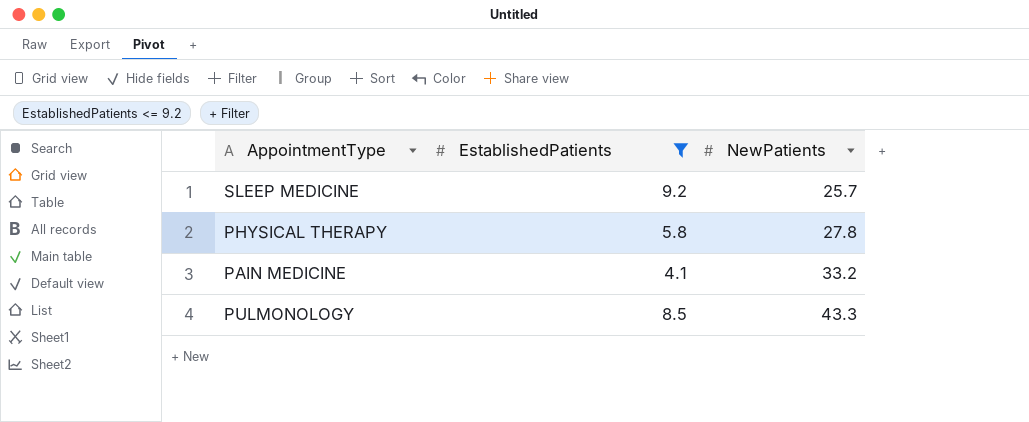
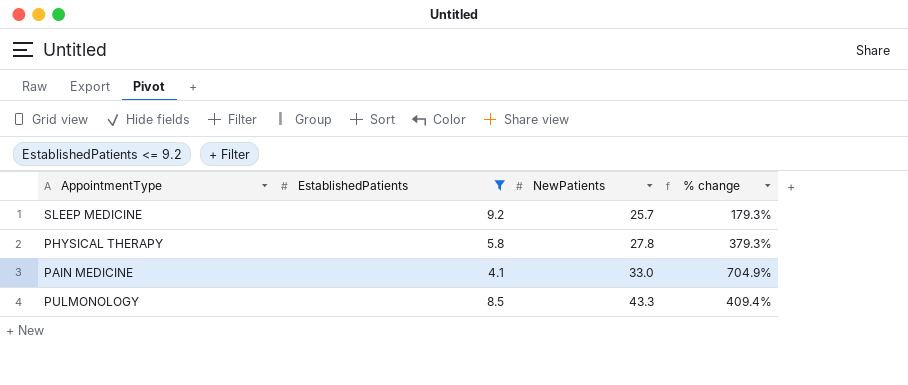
column % change | formula: none -> ([NewPatients] - [EstablishedPatients]) / [EstablishedPatients]
PAIN MEDICINE | NewPatients: 33.2 -> 33.0

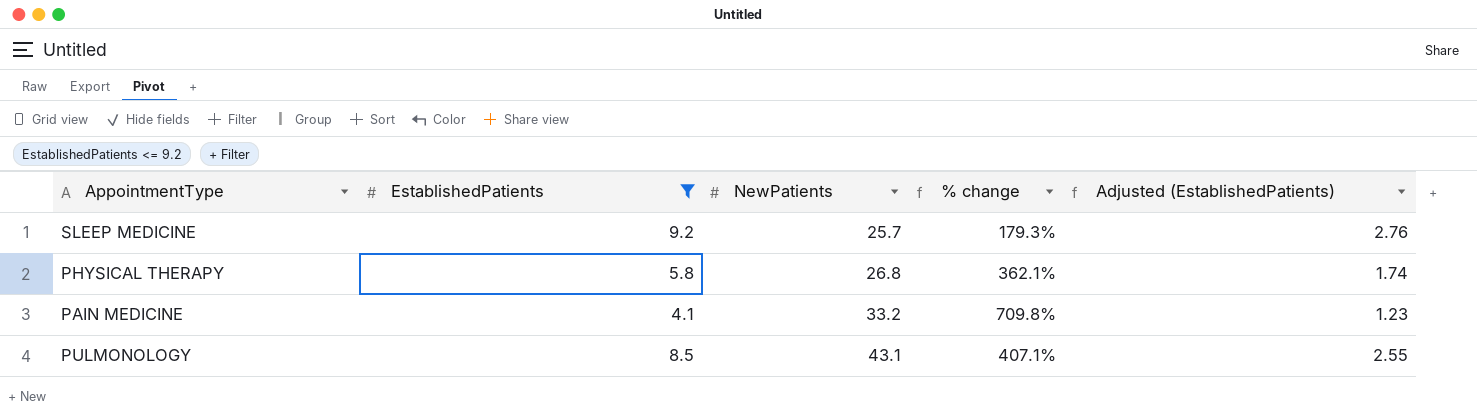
column Adjusted (EstablishedPatients) | formula: none -> [EstablishedPatients] * 0.3
PHYSICAL THERAPY | NewPatients: 27.8 -> 26.8
PHYSICAL THERAPY | % change: 379.3% -> 362.1%
PAIN MEDICINE | NewPatients: 33.0 -> 33.2
PAIN MEDICINE | % change: 704.9% -> 709.8%
PULMONOLOGY | NewPatients: 43.3 -> 43.1
PULMONOLOGY | % change: 409.4% -> 407.1%

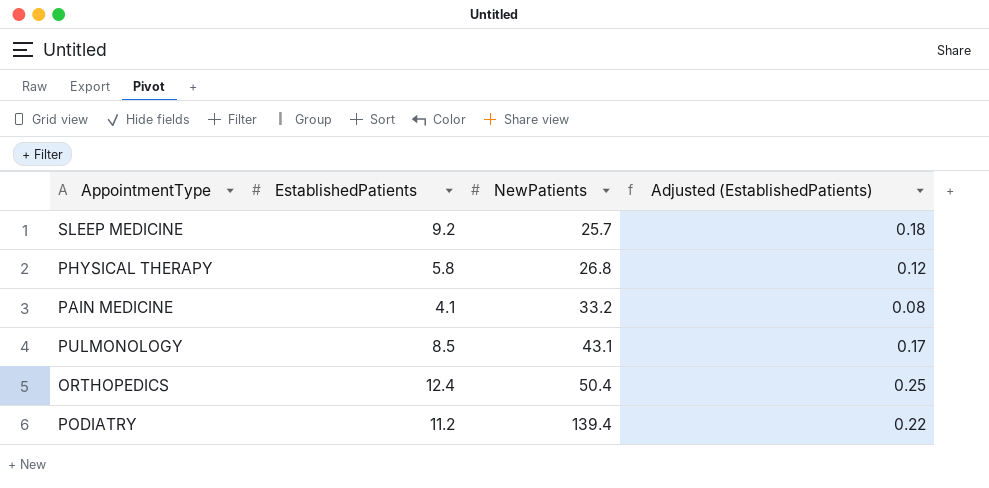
filter: EstablishedPatients <= 9.2 -> none
column % change | formula: ([NewPatients] - [EstablishedPatients]) / [EstablishedPatients] -> none
column Adjusted (EstablishedPatients) | formula: [EstablishedPatients] * 0.3 -> [EstablishedPatients] * 0.02

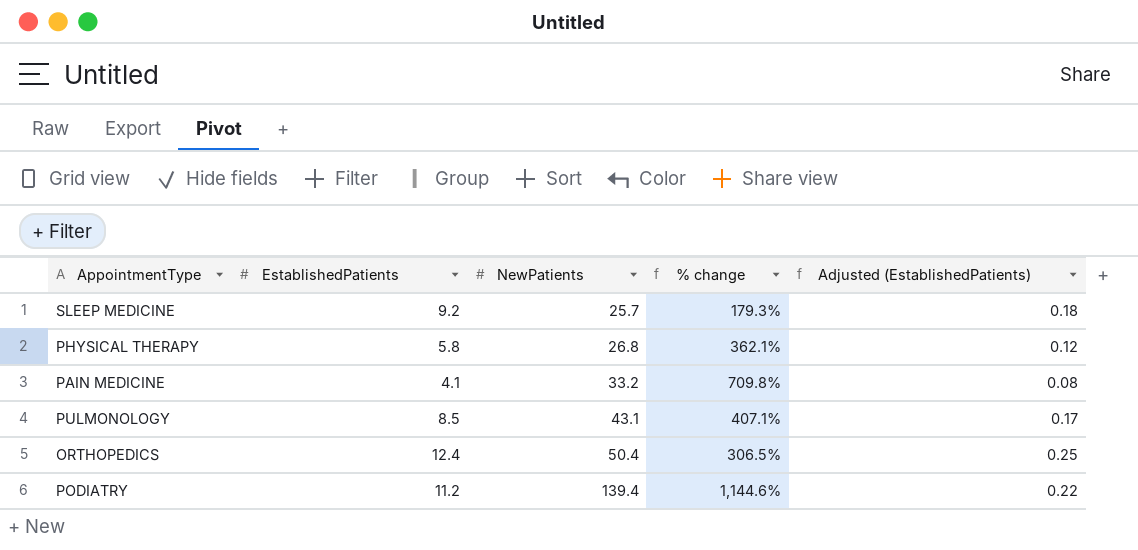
column % change | formula: none -> ([NewPatients] - [EstablishedPatients]) / [EstablishedPatients]

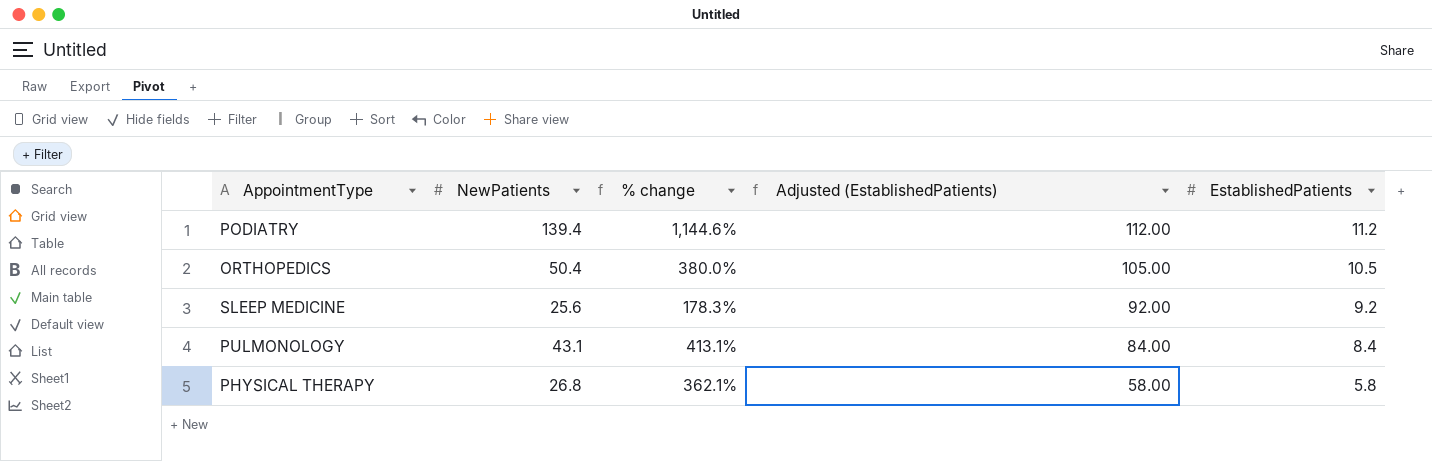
row order: NewPatients ascending -> Adjusted (EstablishedPatients) descending
column Adjusted (EstablishedPatients) | formula: [EstablishedPatients] * 0.02 -> [EstablishedPatients] * 10
column EstablishedPatients | position: 2 -> 5
row PAIN MEDICINE: 4.1 | 33.2 | 709.8% | 0.08 -> none
ORTHOPEDICS | % change: 306.5% -> 380.0%
ORTHOPEDICS | EstablishedPatients: 12.4 -> 10.5
SLEEP MEDICINE | NewPatients: 25.7 -> 25.6
SLEEP MEDICINE | % change: 179.3% -> 178.3%
PULMONOLOGY | % change: 407.1% -> 413.1%
PULMONOLOGY | EstablishedPatients: 8.5 -> 8.4

